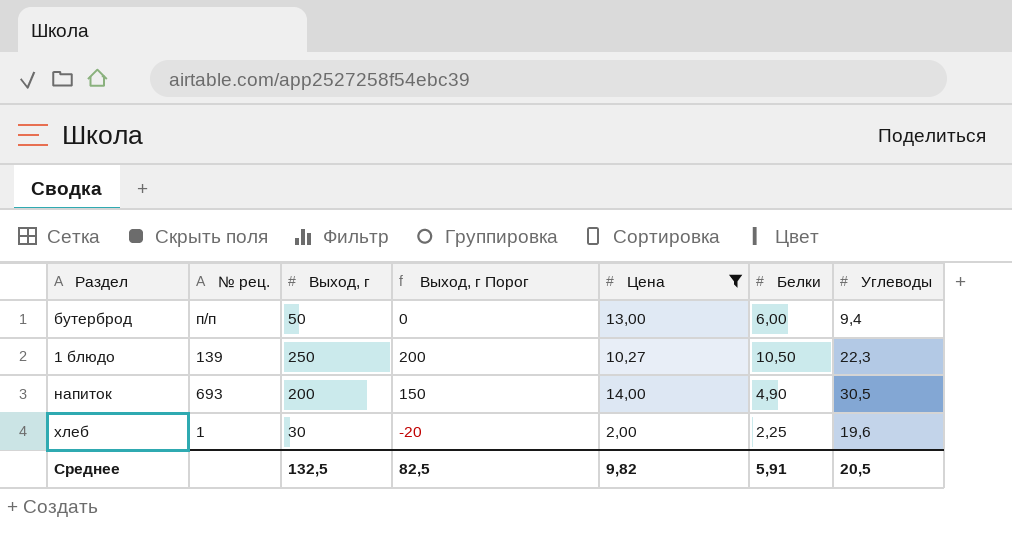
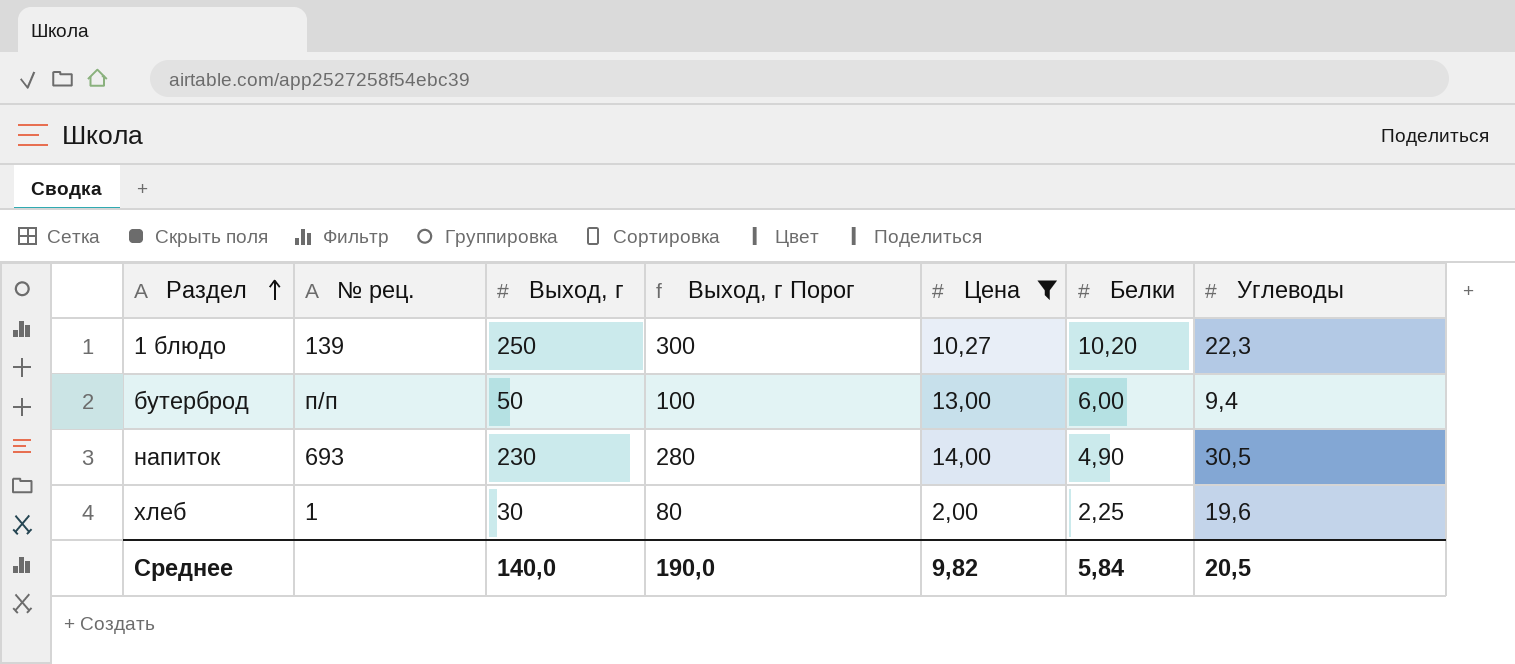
row order: none -> Раздел ascending
column Выход, г Порог | formula: [Выход, г] - 50 -> [Выход, г] + 50
1 блюдо | Белки: 10,50 -> 10,20
напиток | Выход, г: 200 -> 230
Среднее | Выход, г: 132,5 -> 140,0
Среднее | Выход, г Порог: 82,5 -> 190,0
Среднее | Белки: 5,91 -> 5,84

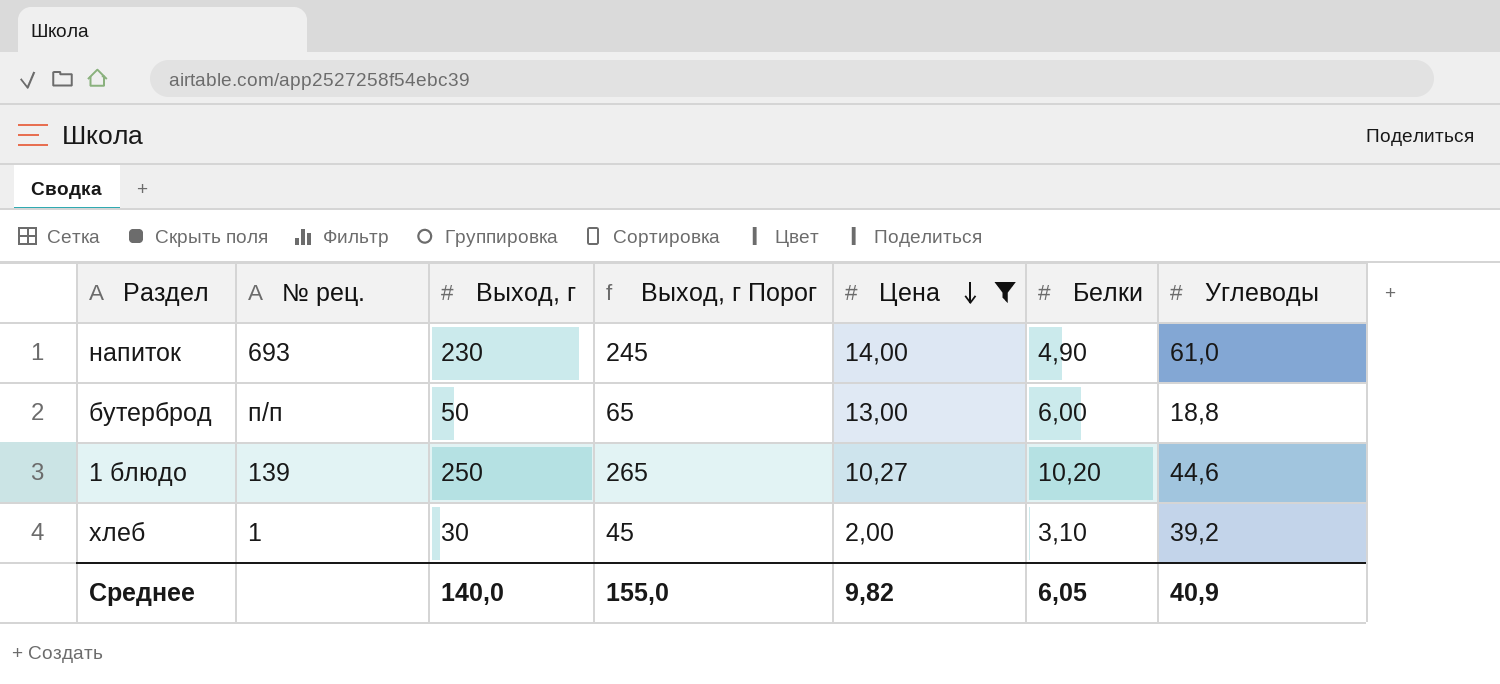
row order: Раздел ascending -> Цена descending
column Выход, г Порог | formula: [Выход, г] + 50 -> [Выход, г] + 15
напиток | Углеводы: 30,5 -> 61,0
бутерброд | Углеводы: 9,4 -> 18,8
1 блюдо | Углеводы: 22,3 -> 44,6
хлеб | Белки: 2,25 -> 3,10
хлеб | Углеводы: 19,6 -> 39,2
Среднее | Выход, г Порог: 190,0 -> 155,0
Среднее | Белки: 5,84 -> 6,05
Среднее | Углеводы: 20,5 -> 40,9

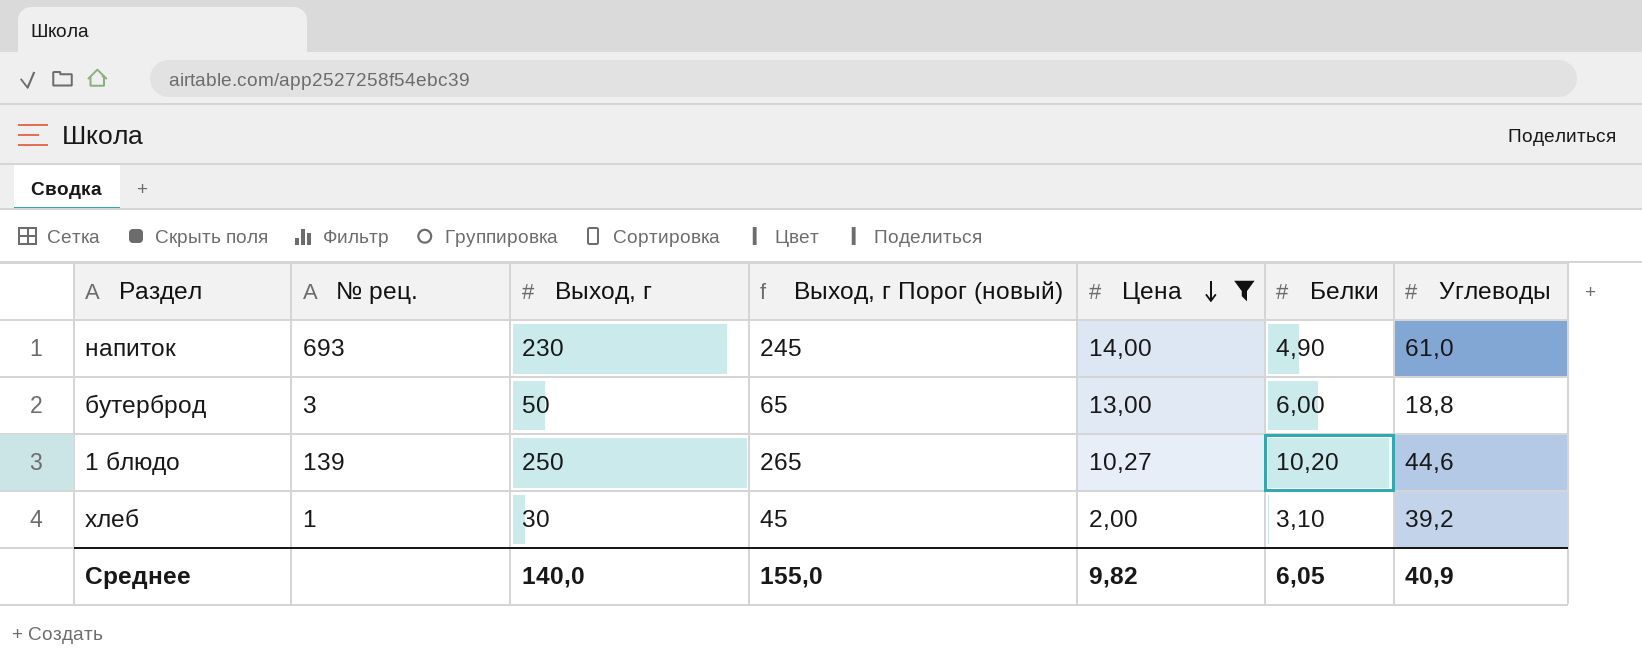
column name: Выход, г Порог -> Выход, г Порог (новый)
бутерброд | № рец.: п/п -> 3

